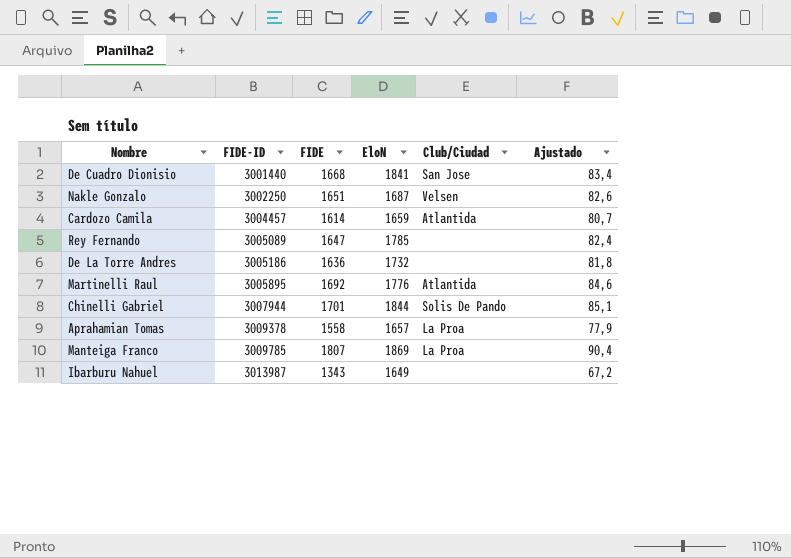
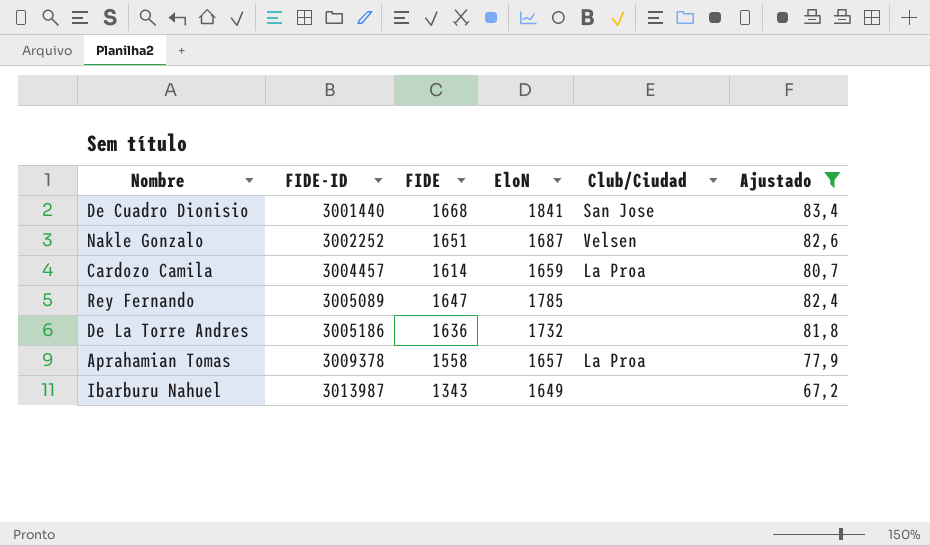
filter: none -> Ajustado <= 83,4
Nakle Gonzalo | FIDE-ID: 3002250 -> 3002252
Cardozo Camila | Club/Ciudad: Atlantida -> La Proa

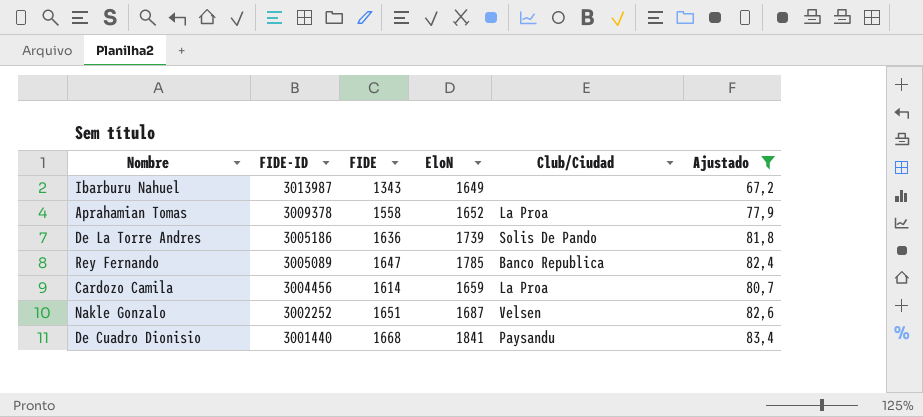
row order: FIDE-ID ascending -> FIDE-ID descending
Aprahamian Tomas | EloN: 1657 -> 1652
De La Torre Andres | EloN: 1732 -> 1739
De La Torre Andres | Club/Ciudad: none -> Solis De Pando
Rey Fernando | Club/Ciudad: none -> Banco Republica
Cardozo Camila | FIDE-ID: 3004457 -> 3004456
De Cuadro Dionisio | Club/Ciudad: San Jose -> Paysandu

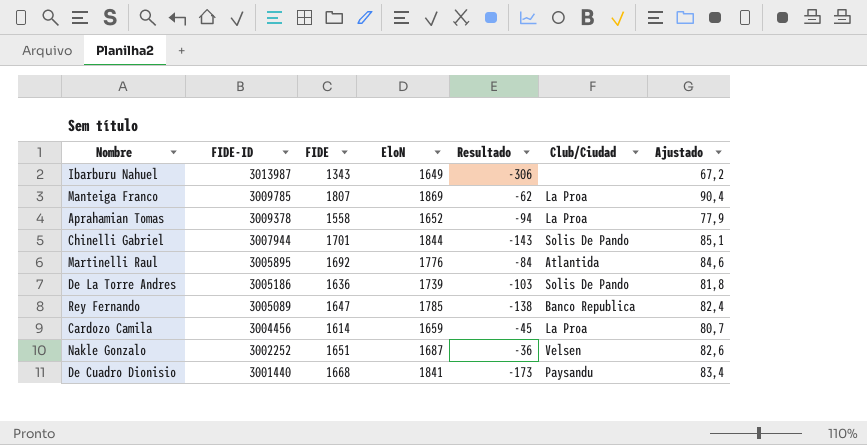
filter: Ajustado <= 83,4 -> none
column Resultado | formula: none -> [FIDE] - [EloN]

